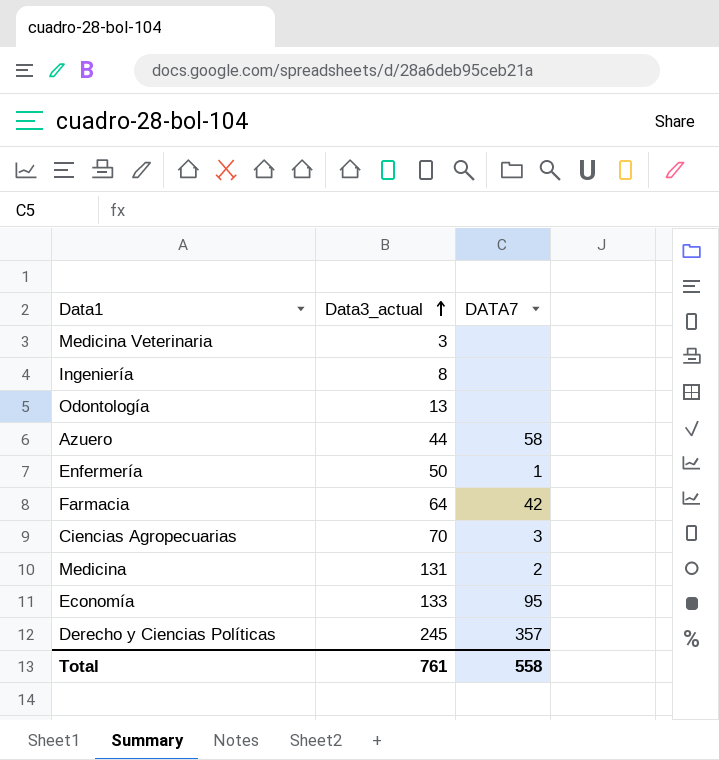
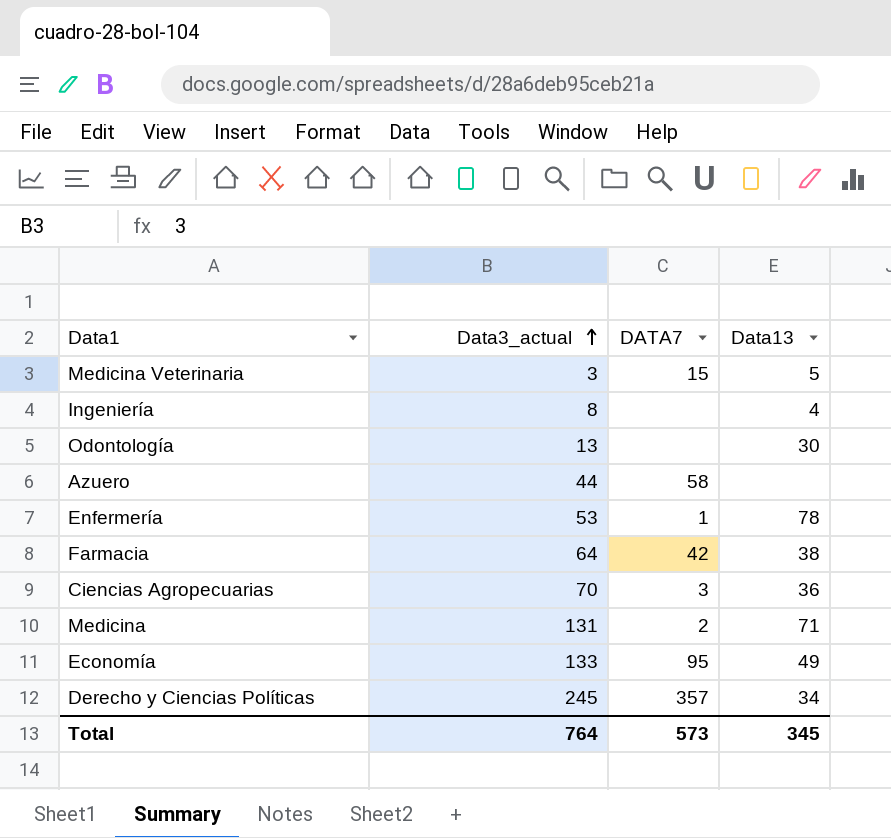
column Data13 | position: none -> 4
Medicina Veterinaria | DATA7: none -> 15
Enfermería | Data3_actual: 50 -> 53
Total | Data3_actual: 761 -> 764
Total | DATA7: 558 -> 573

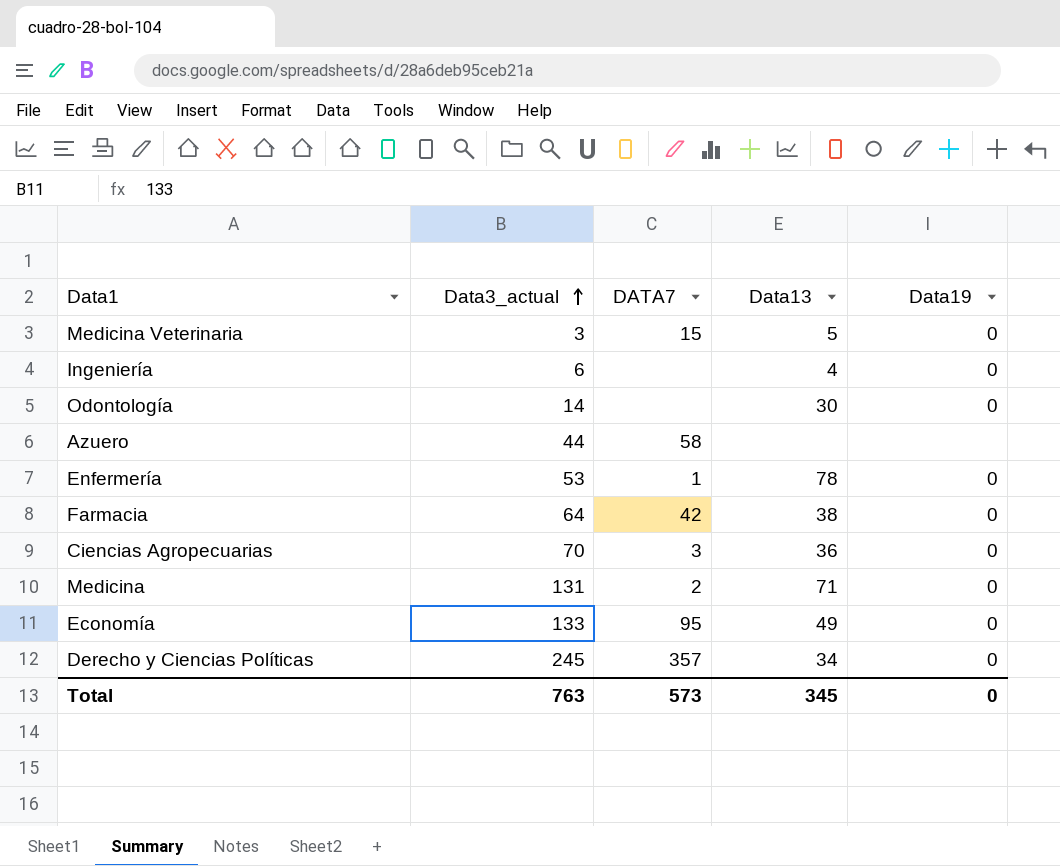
column Data19 | position: none -> 5
Ingeniería | Data3_actual: 8 -> 6
Odontología | Data3_actual: 13 -> 14
Total | Data3_actual: 764 -> 763

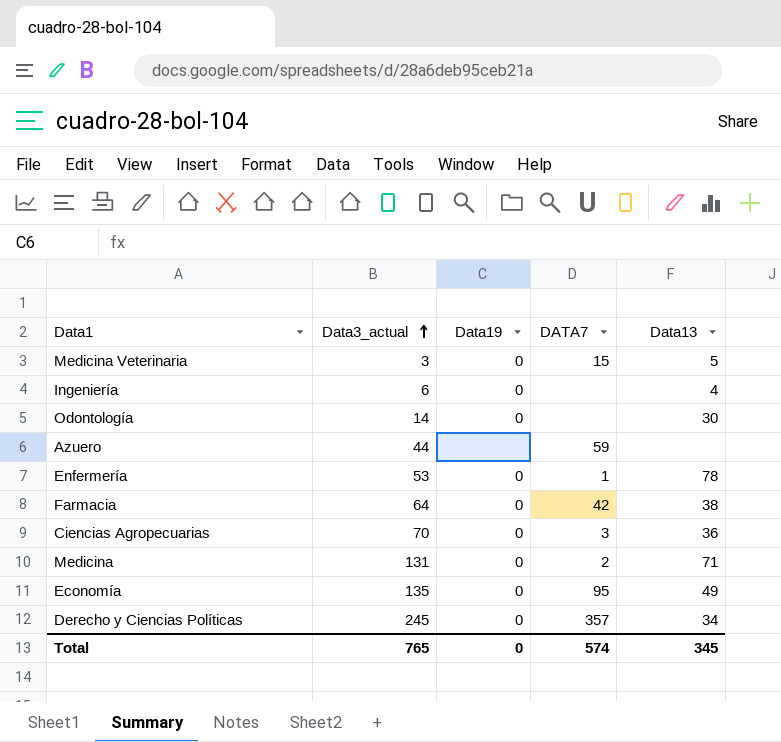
column Data19 | position: 5 -> 3
Azuero | DATA7: 58 -> 59
Economía | Data3_actual: 133 -> 135
Total | Data3_actual: 763 -> 765
Total | DATA7: 573 -> 574

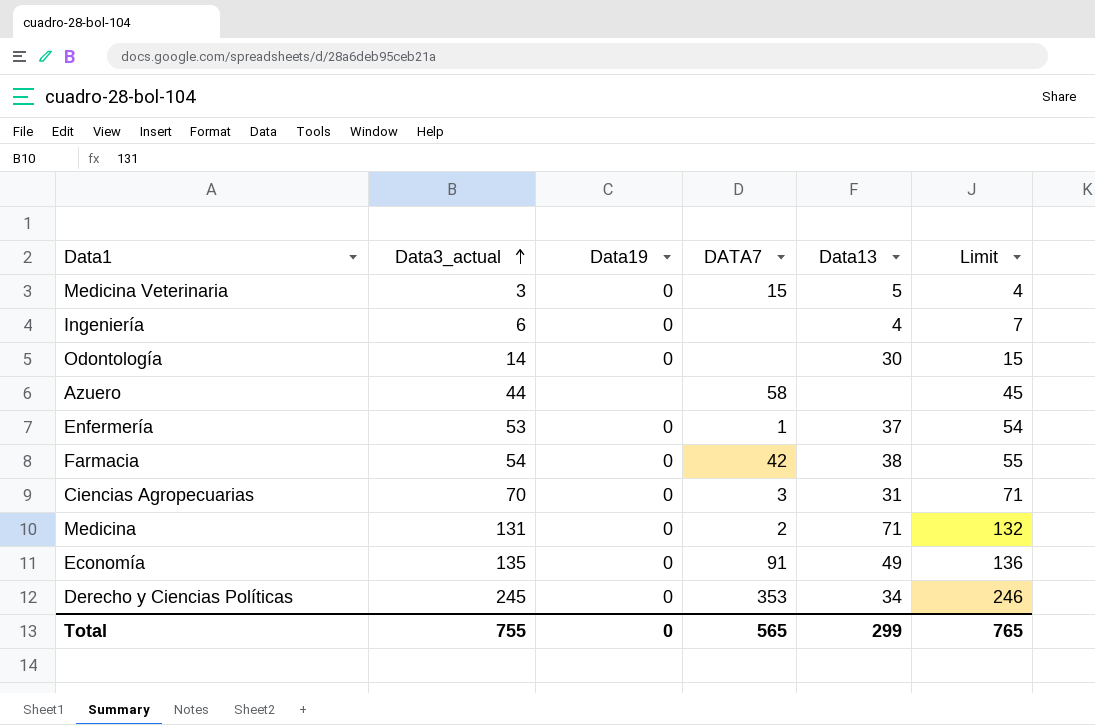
column Limit | formula: none -> [Data3_actual] + 1
Azuero | DATA7: 59 -> 58
Enfermería | Data13: 78 -> 37
Farmacia | Data3_actual: 64 -> 54
Ciencias Agropecuarias | Data13: 36 -> 31
Economía | DATA7: 95 -> 91
Derecho y Ciencias Políticas | DATA7: 357 -> 353
Total | Data3_actual: 765 -> 755
Total | DATA7: 574 -> 565
Total | Data13: 345 -> 299

